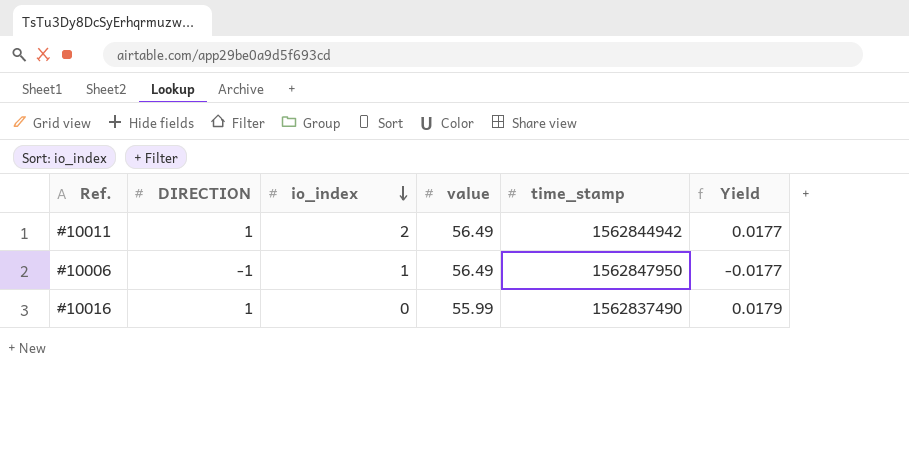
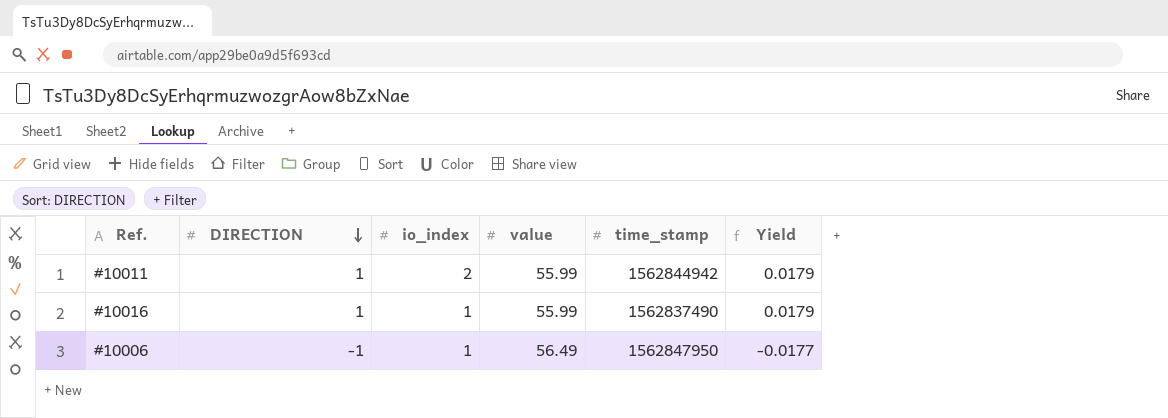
row order: io_index descending -> DIRECTION descending
#10011 | value: 56.49 -> 55.99
#10011 | Yield: 0.0177 -> 0.0179
#10016 | io_index: 0 -> 1

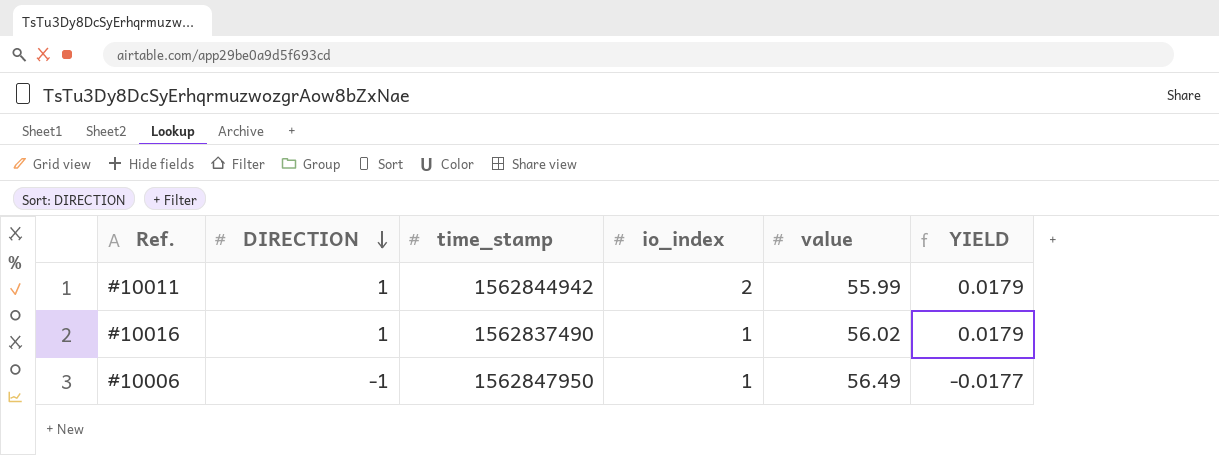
column time_stamp | position: 5 -> 3
column name: Yield -> YIELD
#10016 | value: 55.99 -> 56.02

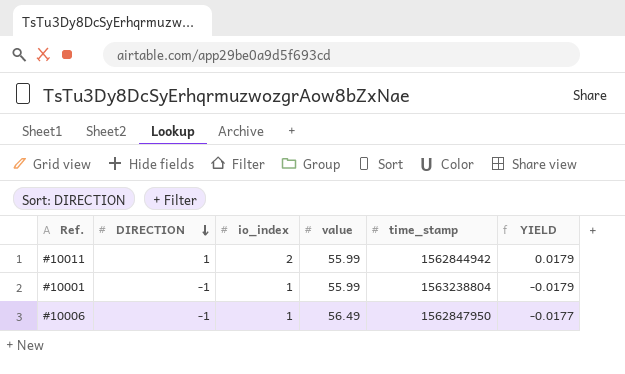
column time_stamp | position: 3 -> 5
row #10016: 1 | 1562837490 | 1 | 56.02 | 0.0179 -> none
row #10001: none -> -1 | 1 | 55.99 | 1563238804 | -0.0179

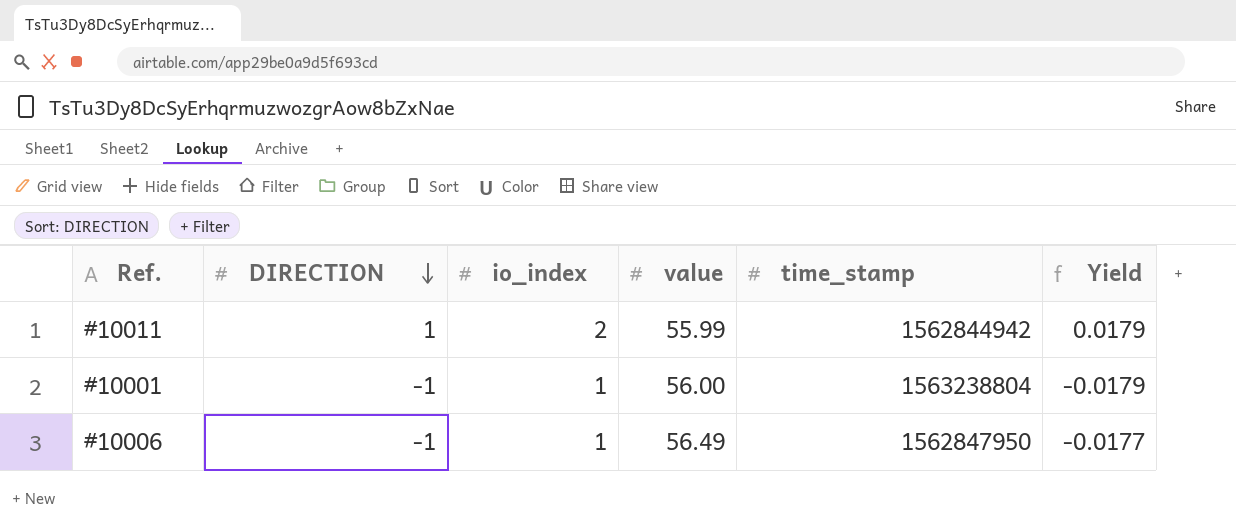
column name: YIELD -> Yield
#10001 | value: 55.99 -> 56.00

